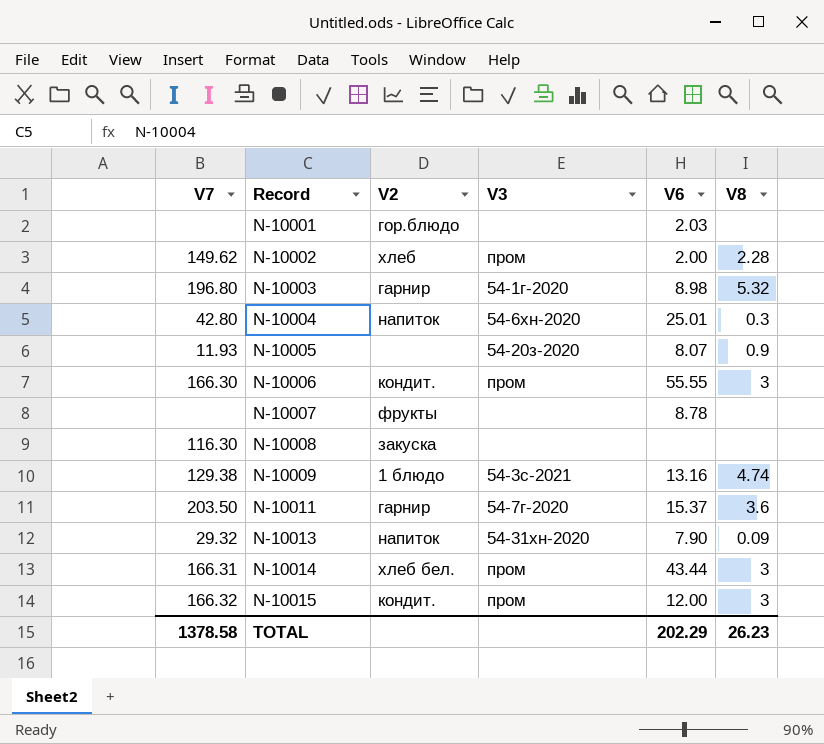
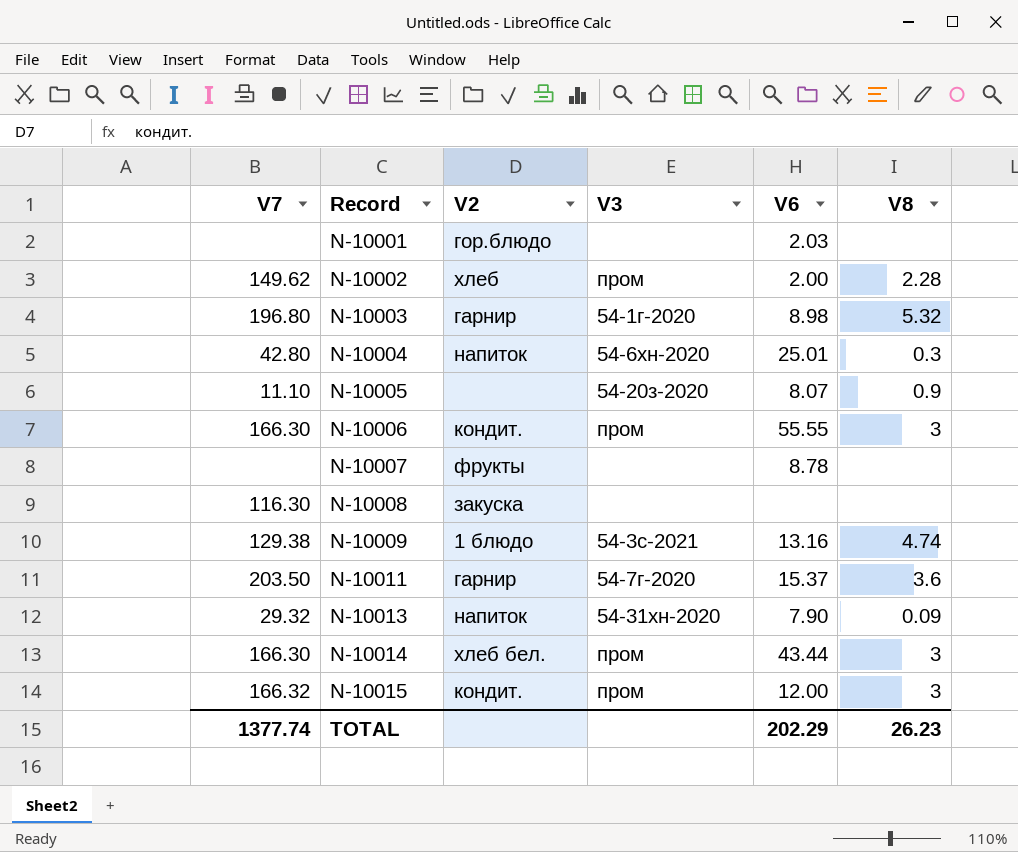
N-10005 | V7: 11.93 -> 11.10
N-10014 | V7: 166.31 -> 166.30
TOTAL | V7: 1378.58 -> 1377.74

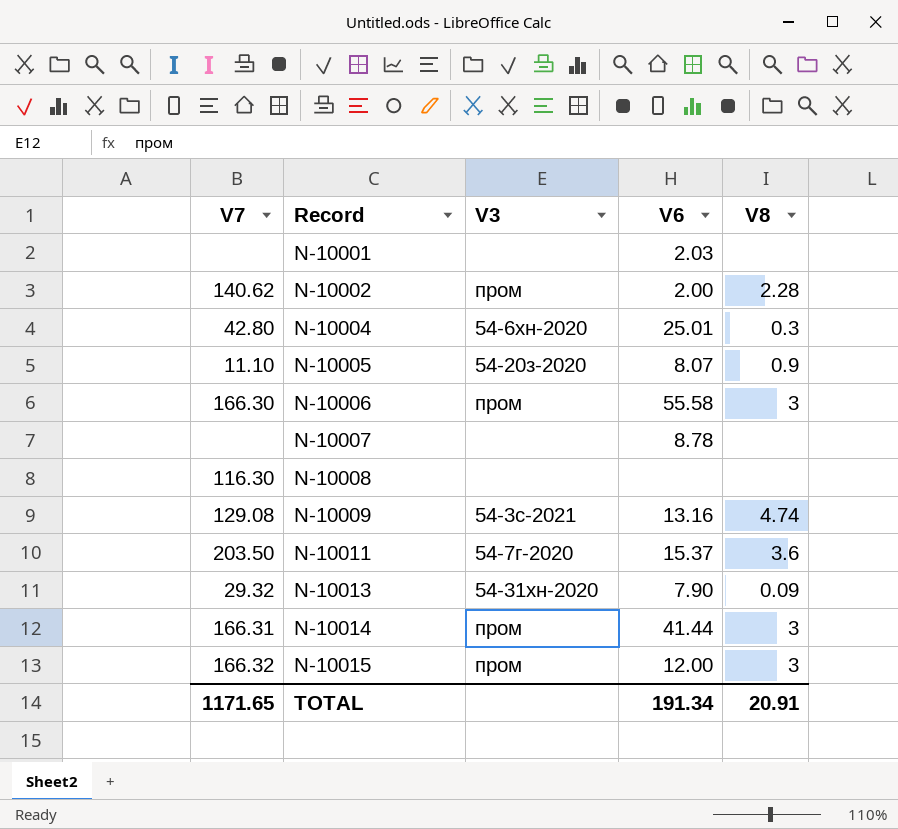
column V2 | position: 3 -> none
row N-10003: 196.80 | гарнир | 54-1г-2020 | 8.98 | 5.32 -> none
N-10002 | V7: 149.62 -> 140.62
N-10006 | V6: 55.55 -> 55.58
N-10009 | V7: 129.38 -> 129.08
N-10014 | V7: 166.30 -> 166.31
N-10014 | V6: 43.44 -> 41.44
TOTAL | V7: 1377.74 -> 1171.65
TOTAL | V6: 202.29 -> 191.34
TOTAL | V8: 26.23 -> 20.91

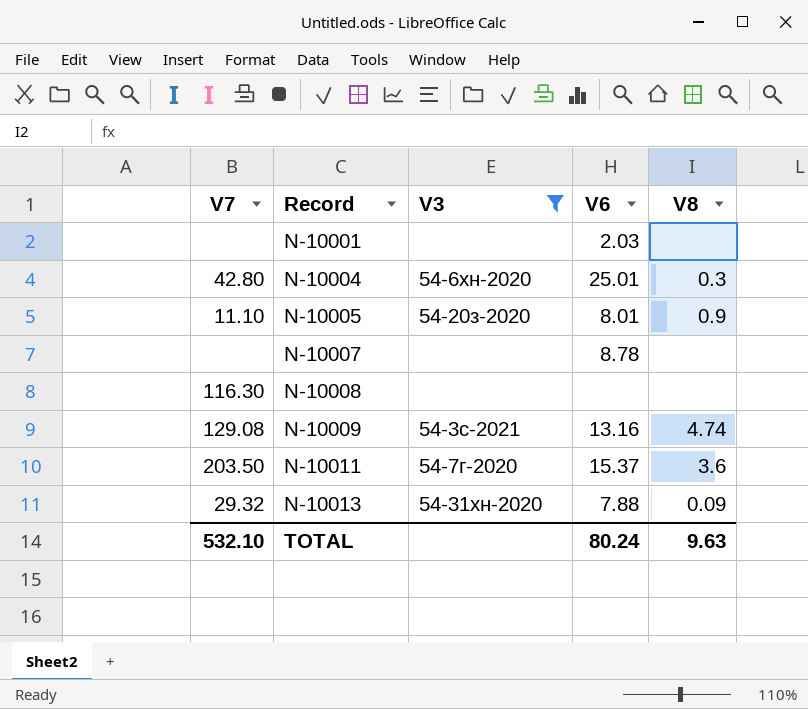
filter: none -> V3 != пром
N-10005 | V6: 8.07 -> 8.01
N-10013 | V6: 7.90 -> 7.88
TOTAL | V7: 1171.65 -> 532.10
TOTAL | V6: 191.34 -> 80.24
TOTAL | V8: 20.91 -> 9.63

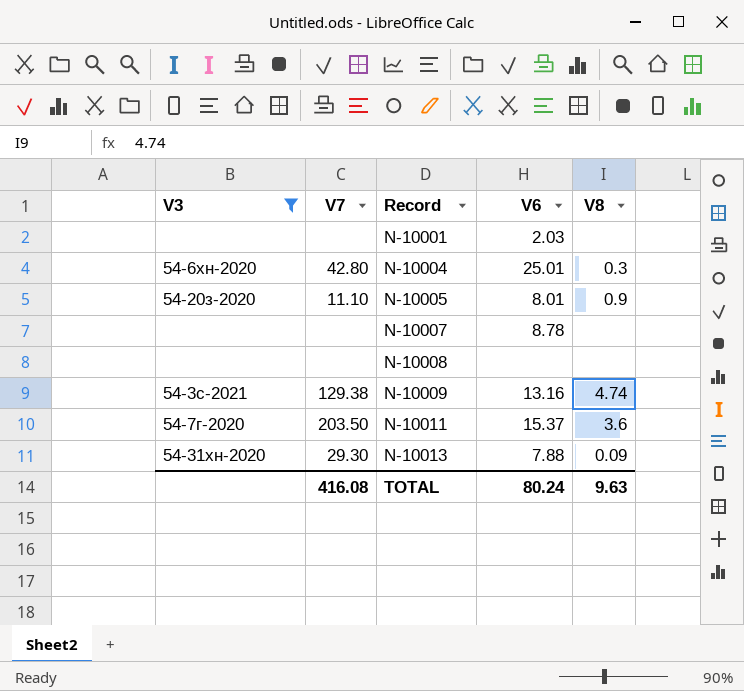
column V3 | position: 3 -> 1
N-10008 | V7: 116.30 -> none
N-10009 | V7: 129.08 -> 129.38
N-10013 | V7: 29.32 -> 29.30
TOTAL | V7: 532.10 -> 416.08

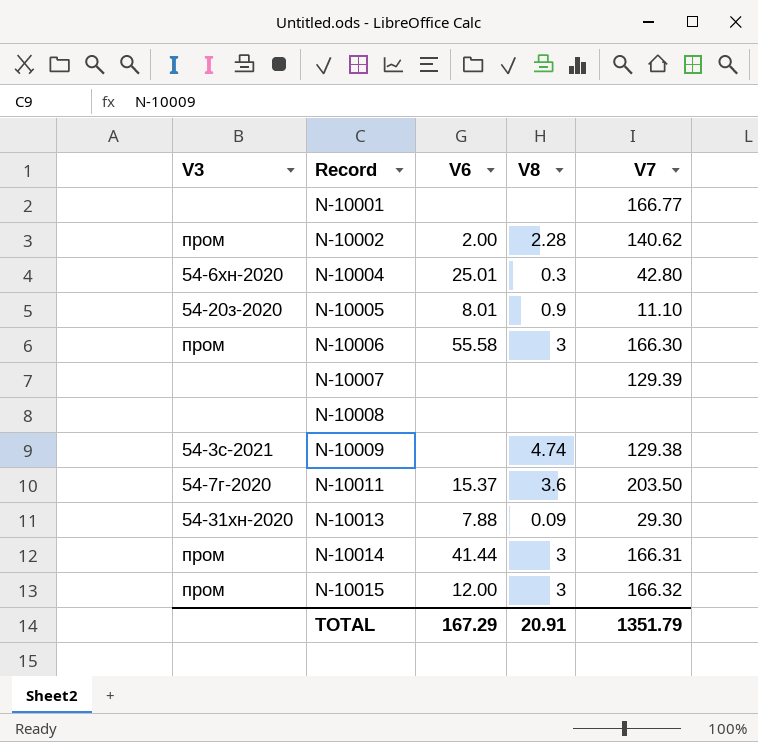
filter: V3 != пром -> none
column V7 | position: 2 -> 5
N-10001 | V6: 2.03 -> none
N-10001 | V7: none -> 166.77
N-10007 | V6: 8.78 -> none
N-10007 | V7: none -> 129.39
N-10009 | V6: 13.16 -> none
TOTAL | V6: 80.24 -> 167.29
TOTAL | V8: 9.63 -> 20.91
TOTAL | V7: 416.08 -> 1351.79

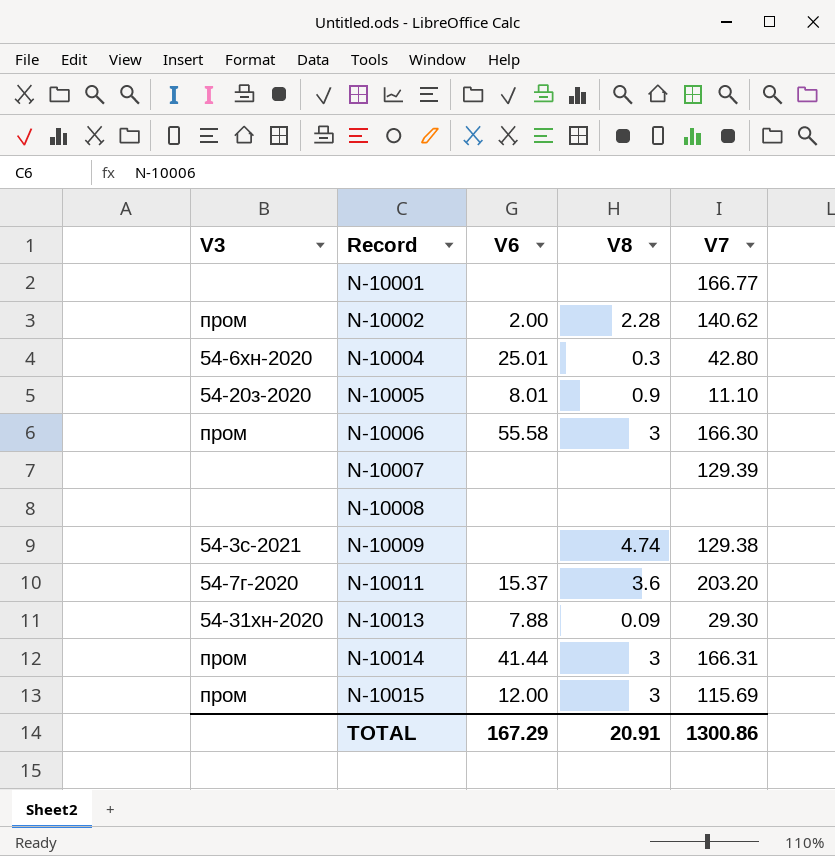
N-10011 | V7: 203.50 -> 203.20
N-10015 | V7: 166.32 -> 115.69
TOTAL | V7: 1351.79 -> 1300.86

